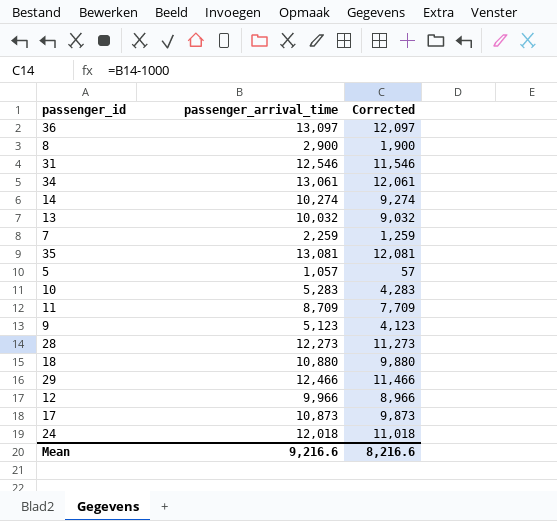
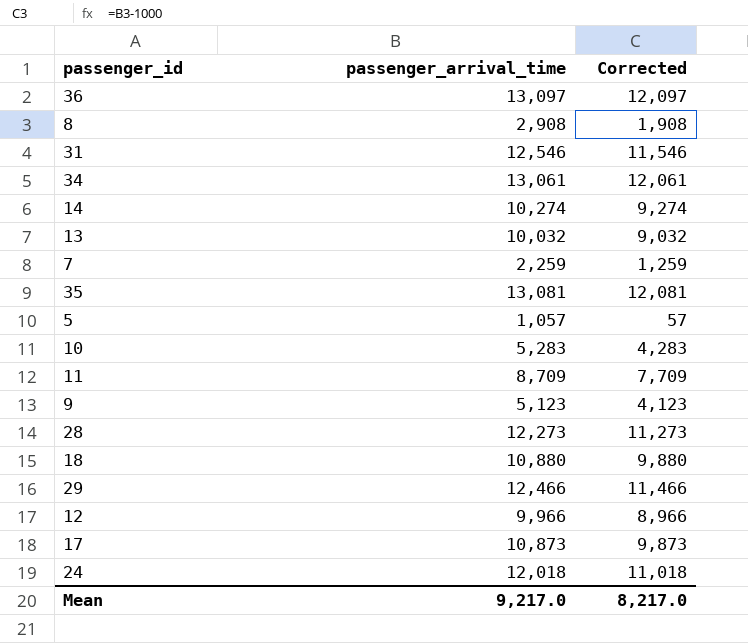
8 | passenger_arrival_time: 2,900 -> 2,908
8 | Corrected: 1,900 -> 1,908
Mean | passenger_arrival_time: 9,216.6 -> 9,217.0
Mean | Corrected: 8,216.6 -> 8,217.0

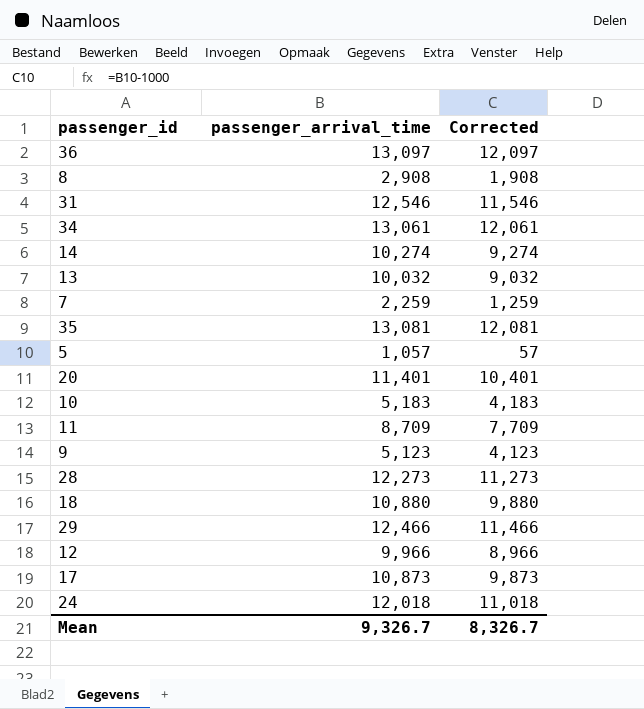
row 20: none -> 11,401 | 10,401
10 | passenger_arrival_time: 5,283 -> 5,183
10 | Corrected: 4,283 -> 4,183
Mean | passenger_arrival_time: 9,217.0 -> 9,326.7
Mean | Corrected: 8,217.0 -> 8,326.7

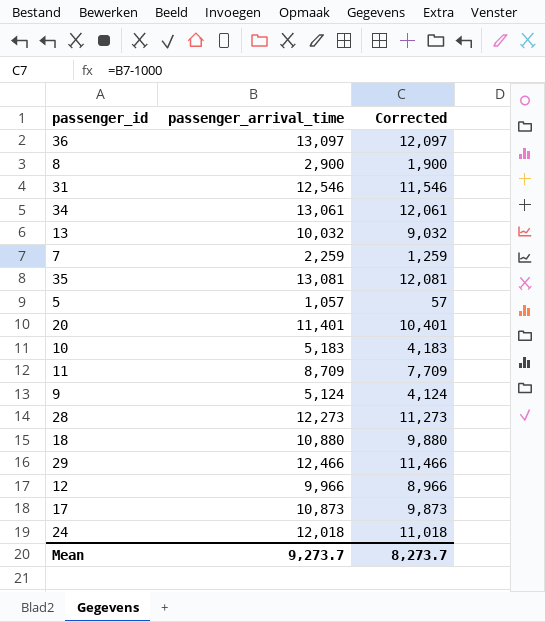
row 14: 10,274 | 9,274 -> none
8 | passenger_arrival_time: 2,908 -> 2,900
8 | Corrected: 1,908 -> 1,900
9 | passenger_arrival_time: 5,123 -> 5,124
9 | Corrected: 4,123 -> 4,124
Mean | passenger_arrival_time: 9,326.7 -> 9,273.7
Mean | Corrected: 8,326.7 -> 8,273.7

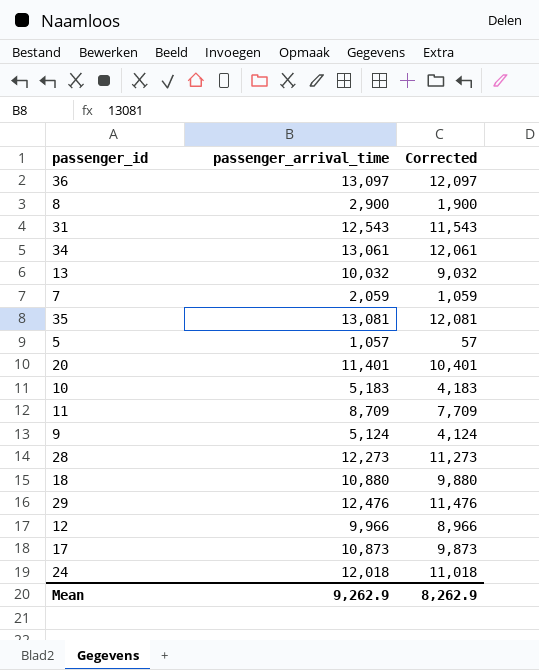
31 | passenger_arrival_time: 12,546 -> 12,543
31 | Corrected: 11,546 -> 11,543
7 | passenger_arrival_time: 2,259 -> 2,059
7 | Corrected: 1,259 -> 1,059
29 | passenger_arrival_time: 12,466 -> 12,476
29 | Corrected: 11,466 -> 11,476
Mean | passenger_arrival_time: 9,273.7 -> 9,262.9
Mean | Corrected: 8,273.7 -> 8,262.9

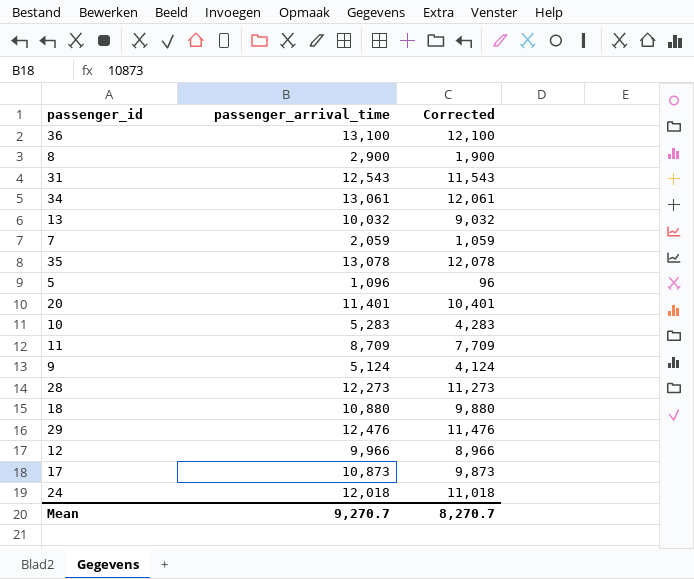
36 | passenger_arrival_time: 13,097 -> 13,100
36 | Corrected: 12,097 -> 12,100
35 | passenger_arrival_time: 13,081 -> 13,078
35 | Corrected: 12,081 -> 12,078
5 | passenger_arrival_time: 1,057 -> 1,096
5 | Corrected: 57 -> 96
10 | passenger_arrival_time: 5,183 -> 5,283
10 | Corrected: 4,183 -> 4,283
Mean | passenger_arrival_time: 9,262.9 -> 9,270.7
Mean | Corrected: 8,262.9 -> 8,270.7

